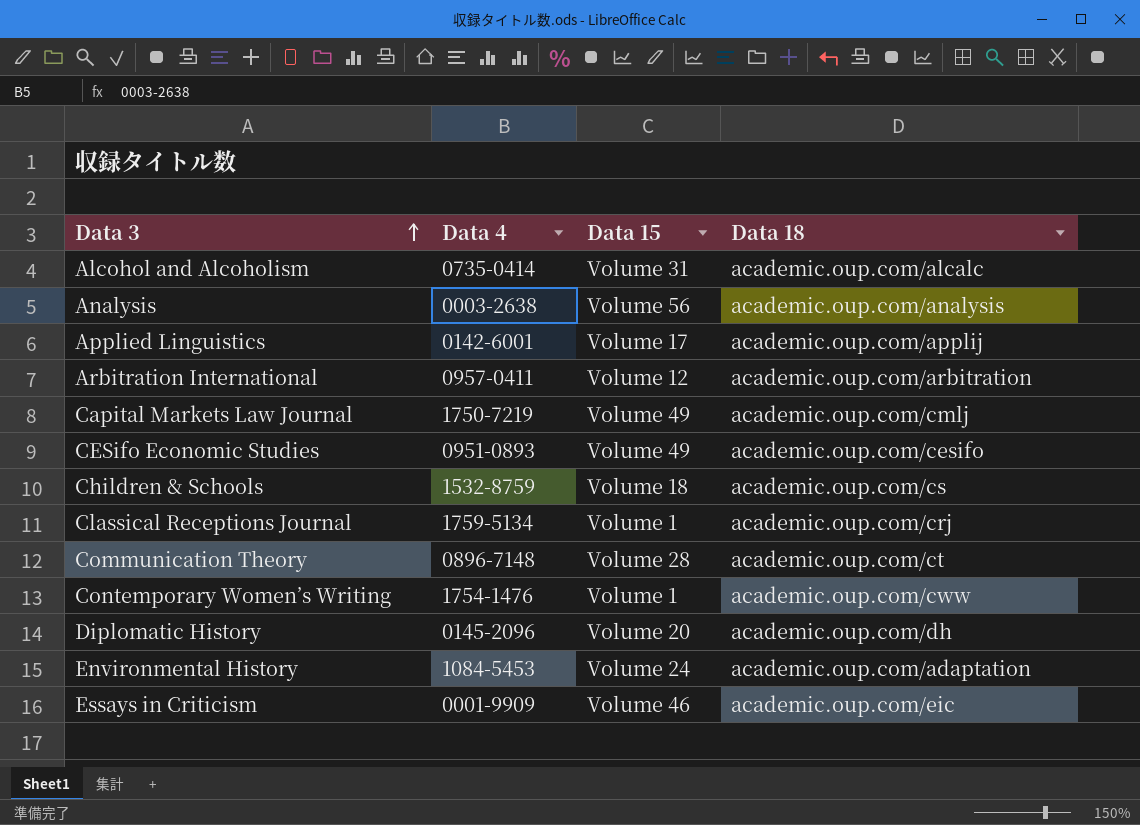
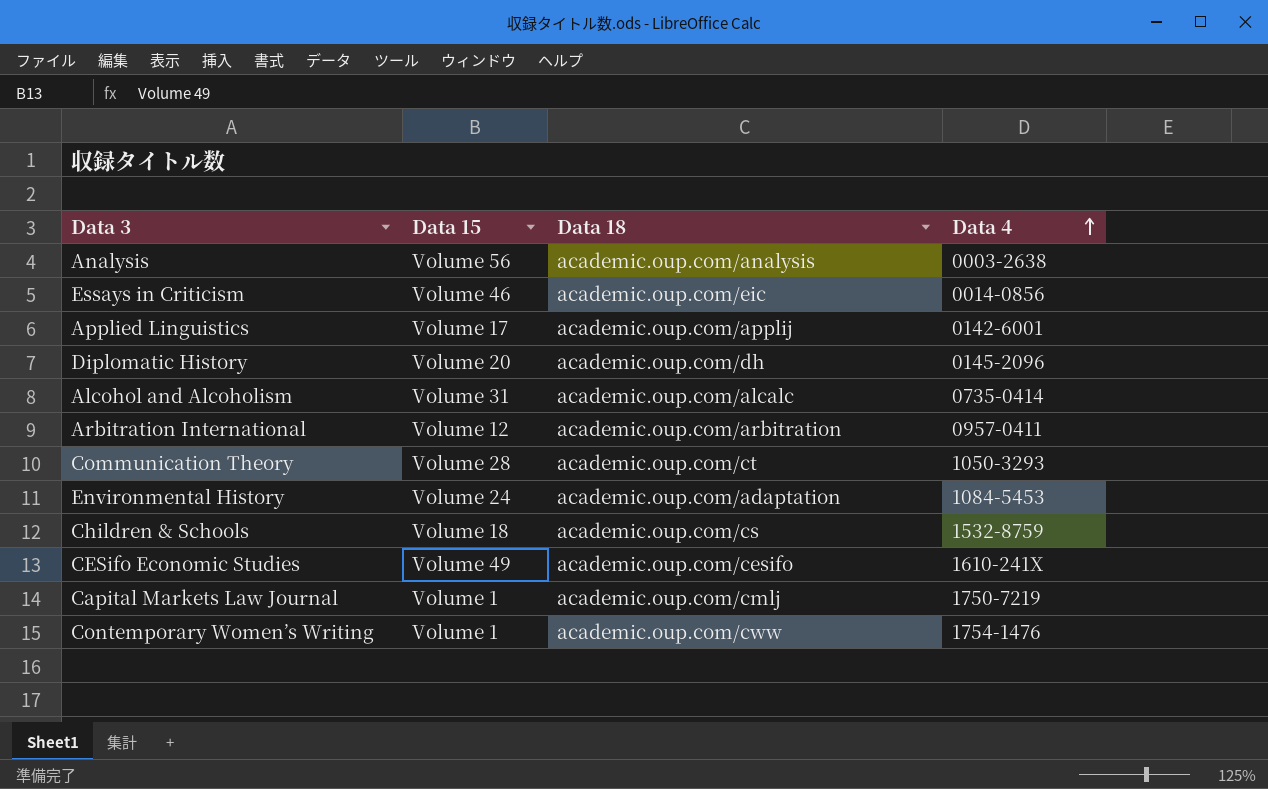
row order: Data 3 ascending -> Data 4 ascending
column Data 4 | position: 2 -> 4
row Classical Receptions Journal: 1759-5134 | Volume 1 | academic.oup.com/crj -> none
Essays in Criticism | Data 4: 0001-9909 -> 0014-0856
Communication Theory | Data 4: 0896-7148 -> 1050-3293
CESifo Economic Studies | Data 4: 0951-0893 -> 1610-241X
Capital Markets Law Journal | Data 15: Volume 49 -> Volume 1

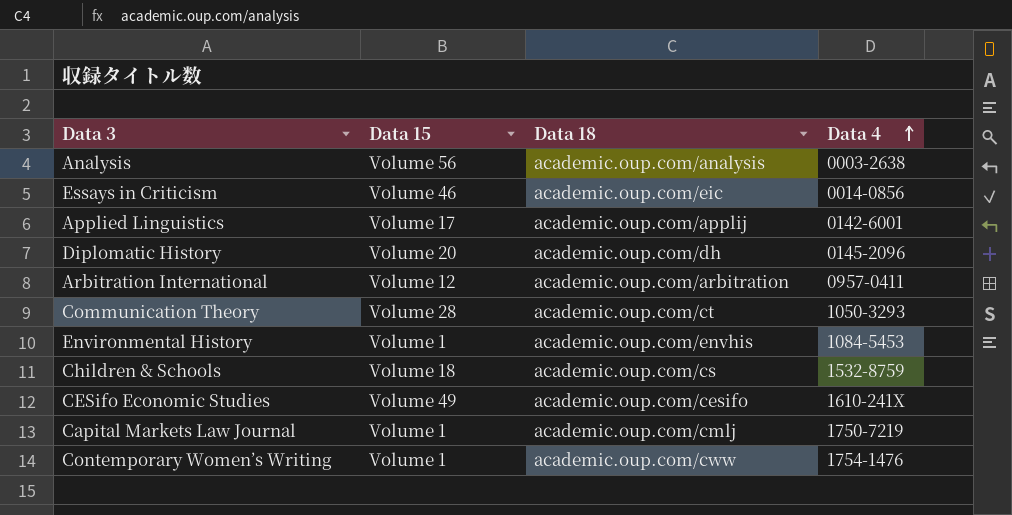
row Alcohol and Alcoholism: Volume 31 | academic.oup.com/alcalc | 0735-0414 -> none
Environmental History | Data 15: Volume 24 -> Volume 1
Environmental History | Data 18: academic.oup.com/adaptation -> academic.oup.com/envhis

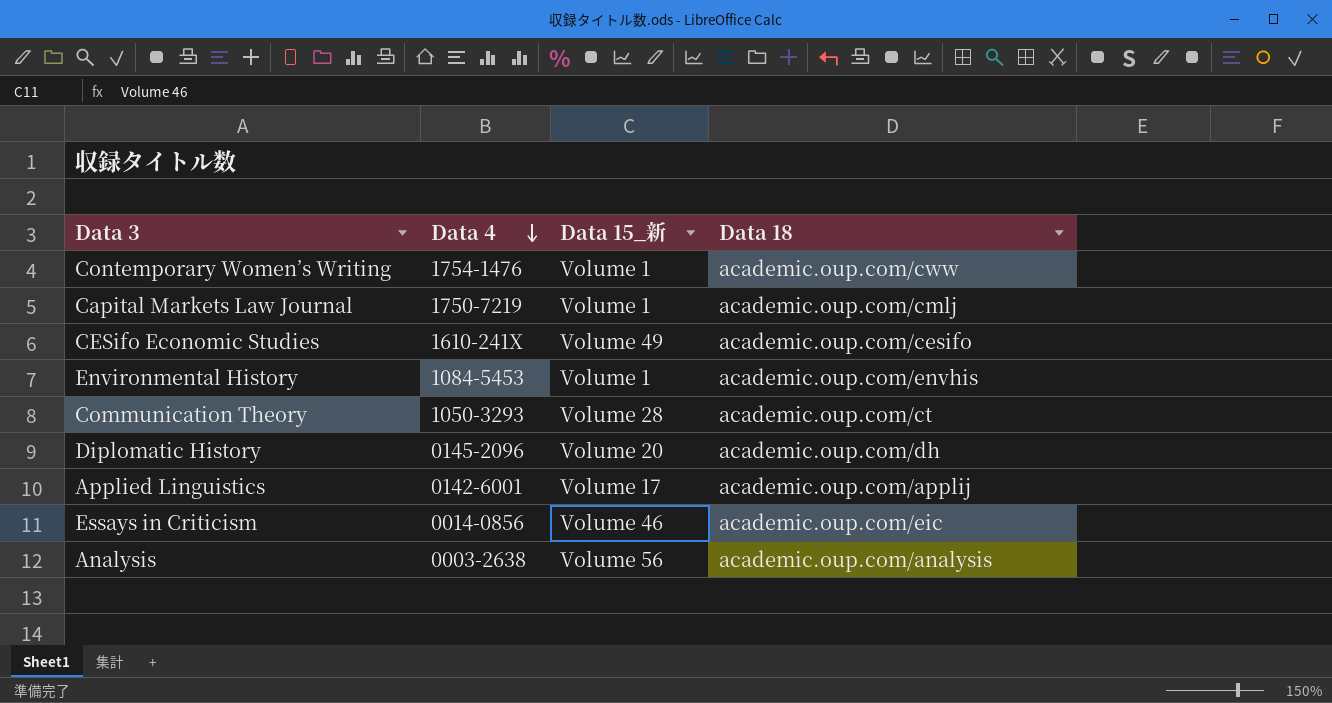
row order: Data 4 ascending -> Data 4 descending
column Data 4 | position: 4 -> 2
column name: Data 15 -> Data 15_新
row Arbitration International: Volume 12 | academic.oup.com/arbitration | 0957-0411 -> none
row Children & Schools: Volume 18 | academic.oup.com/cs | 1532-8759 -> none

